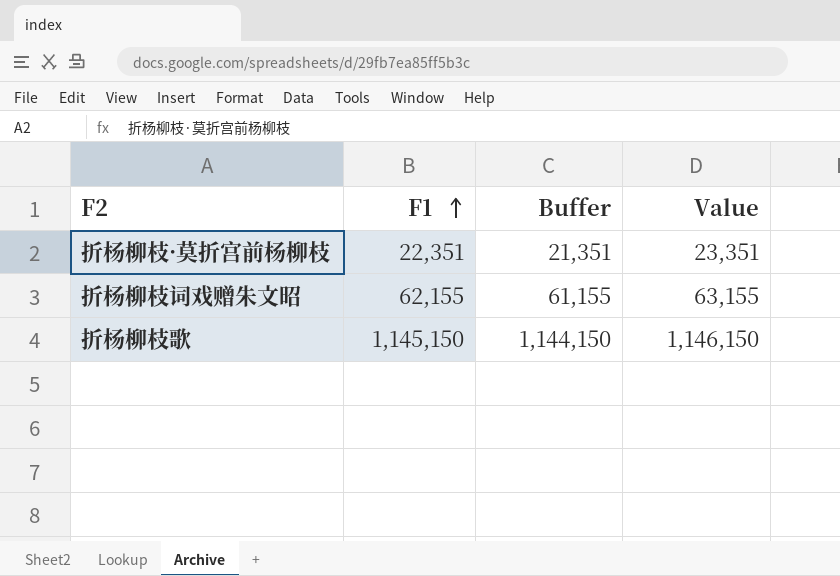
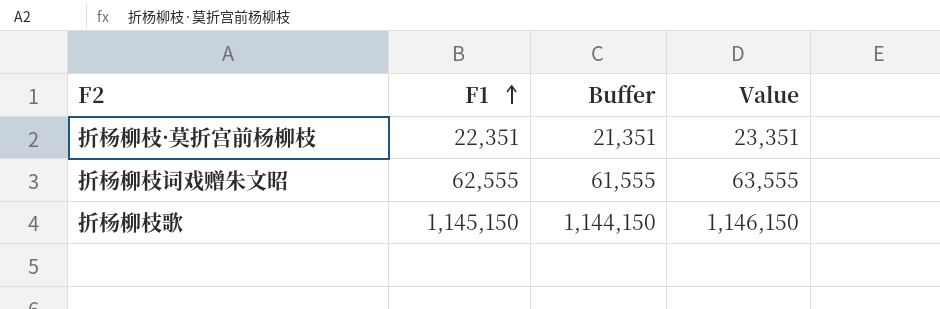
折杨柳枝词戏赠朱文昭 | F1: 62,155 -> 62,555
折杨柳枝词戏赠朱文昭 | Buffer: 61,155 -> 61,555
折杨柳枝词戏赠朱文昭 | Value: 63,155 -> 63,555

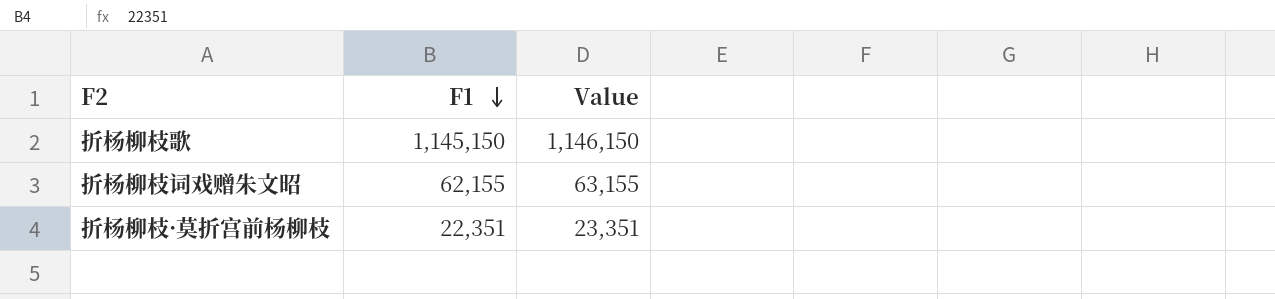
row order: F1 ascending -> F1 descending
column Buffer | formula: [F1] - 1000 -> none
折杨柳枝词戏赠朱文昭 | F1: 62,555 -> 62,155
折杨柳枝词戏赠朱文昭 | Value: 63,555 -> 63,155

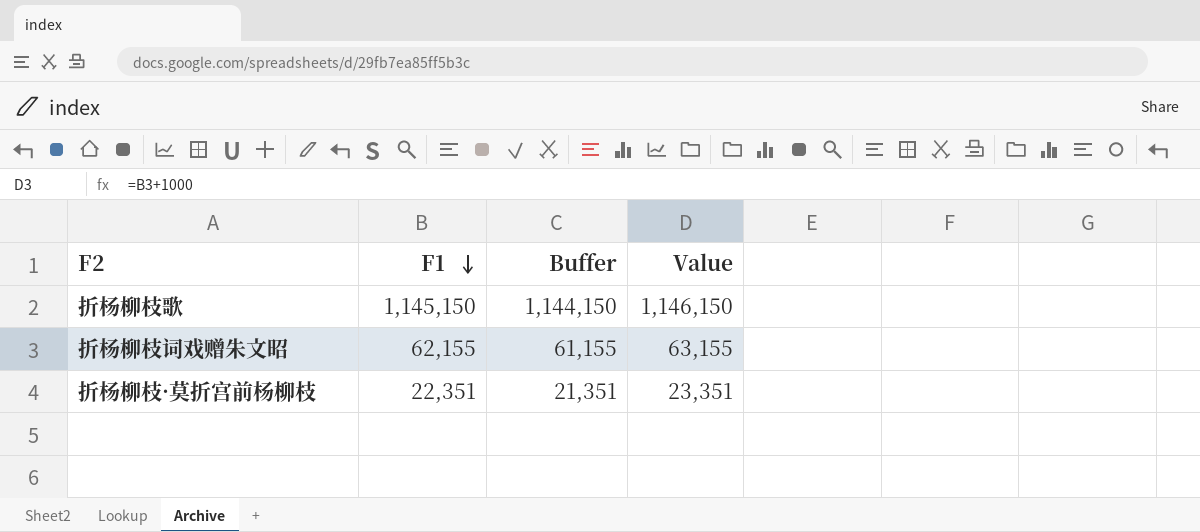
column Buffer | formula: none -> [F1] - 1000

